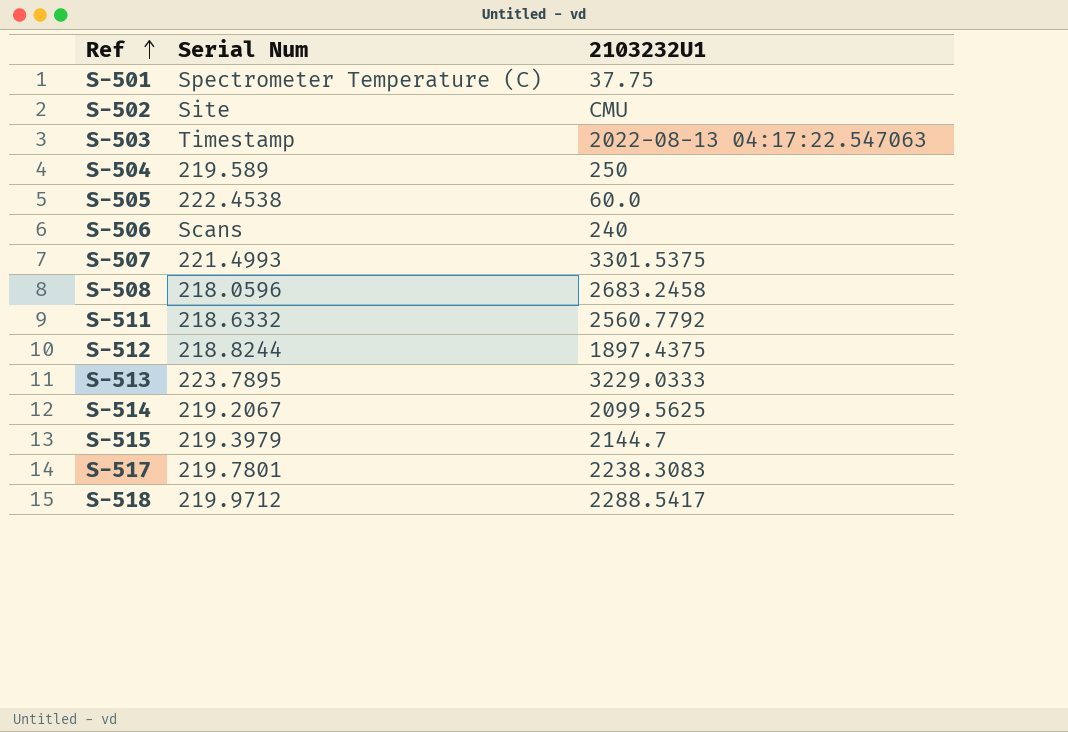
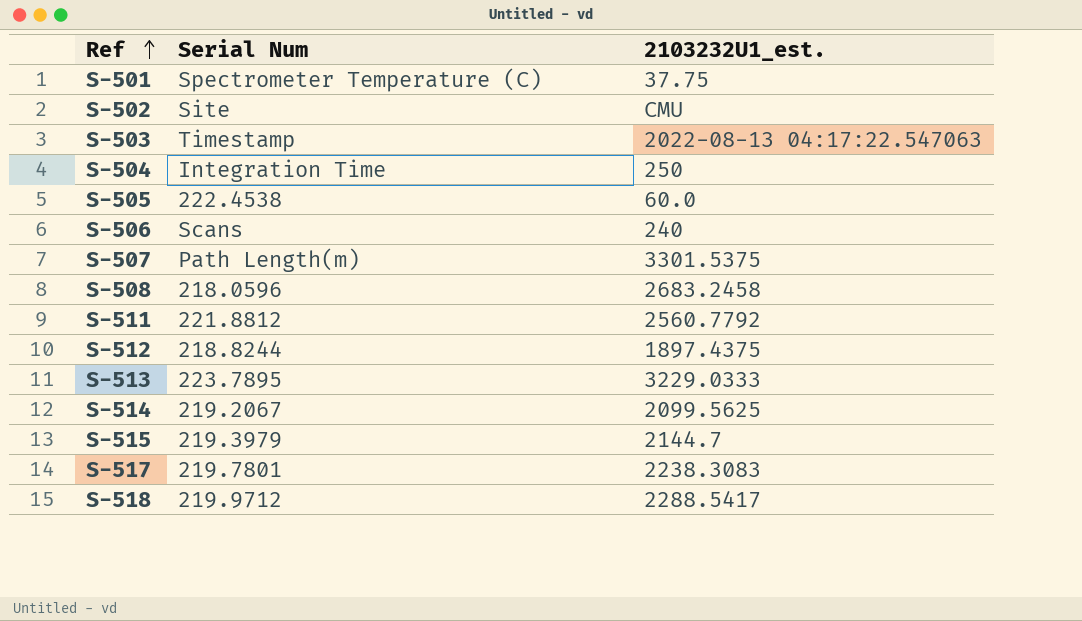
column name: 2103232U1 -> 2103232U1_est.
S-504 | Serial Num: 219.589 -> Integration Time
S-507 | Serial Num: 221.4993 -> Path Length(m)
S-511 | Serial Num: 218.6332 -> 221.8812

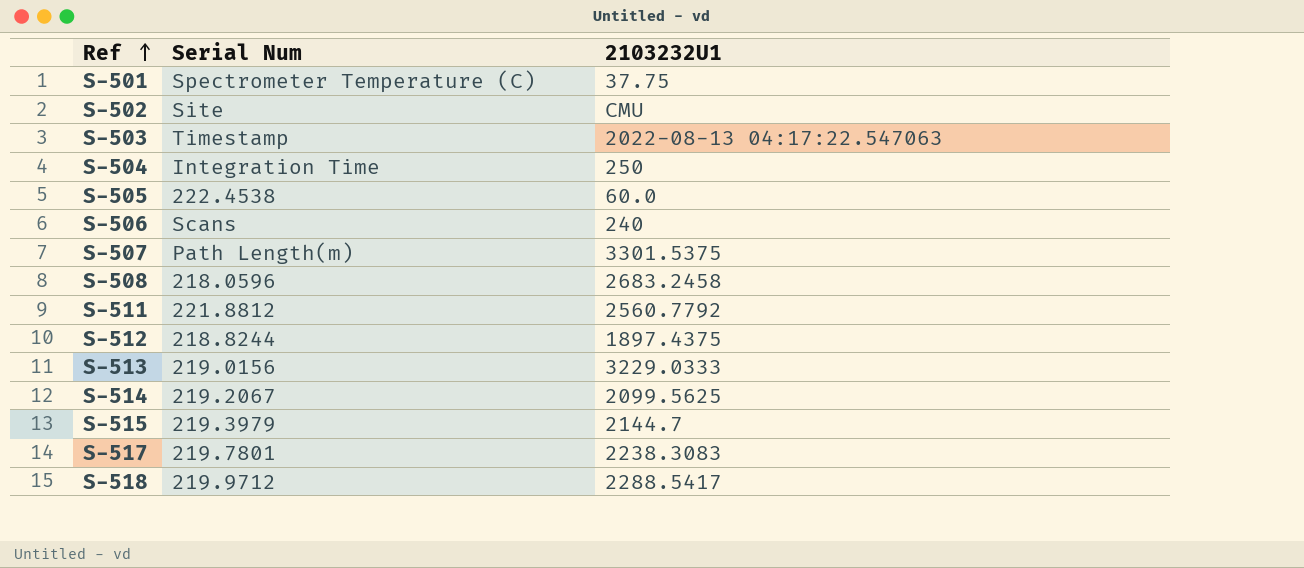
column name: 2103232U1_est. -> 2103232U1
S-513 | Serial Num: 223.7895 -> 219.0156

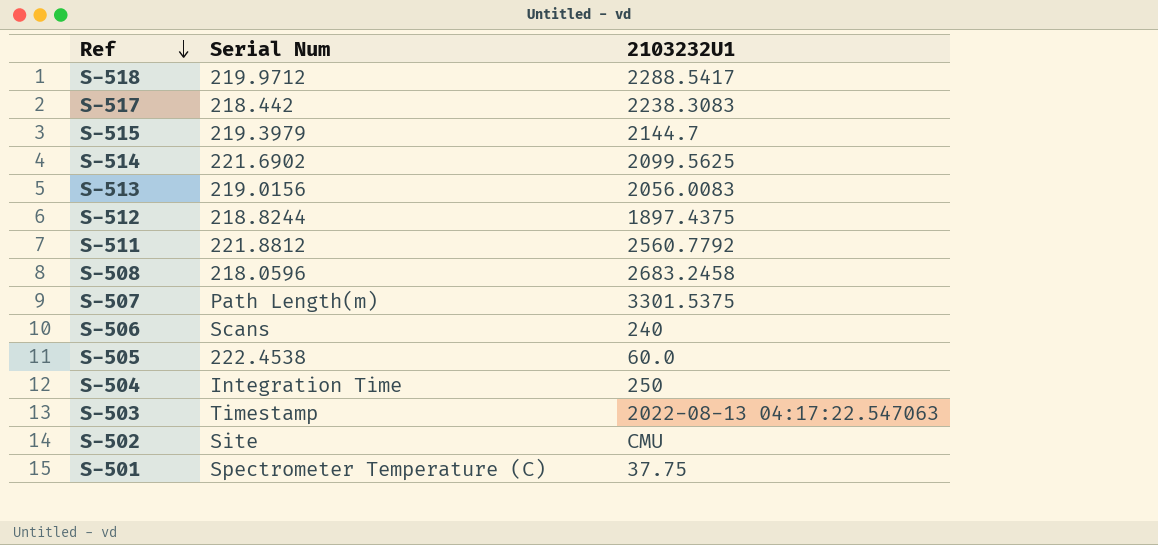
row order: Ref ascending -> Ref descending
S-517 | Serial Num: 219.7801 -> 218.442
S-514 | Serial Num: 219.2067 -> 221.6902
S-513 | 2103232U1: 3229.0333 -> 2056.0083

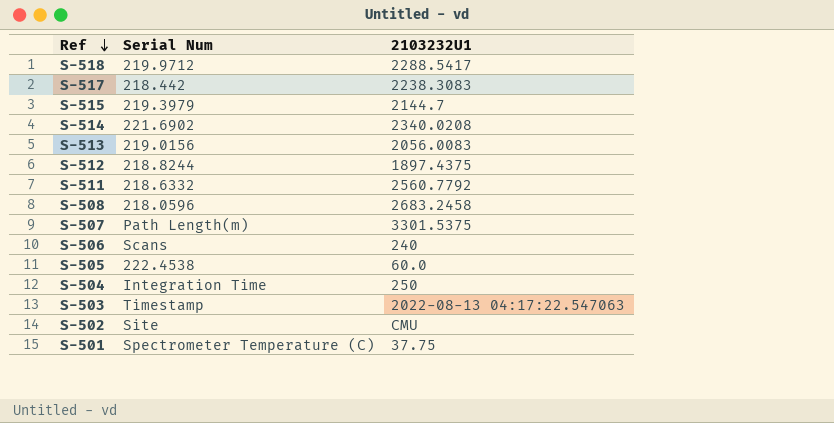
S-514 | 2103232U1: 2099.5625 -> 2340.0208
S-511 | Serial Num: 221.8812 -> 218.6332

